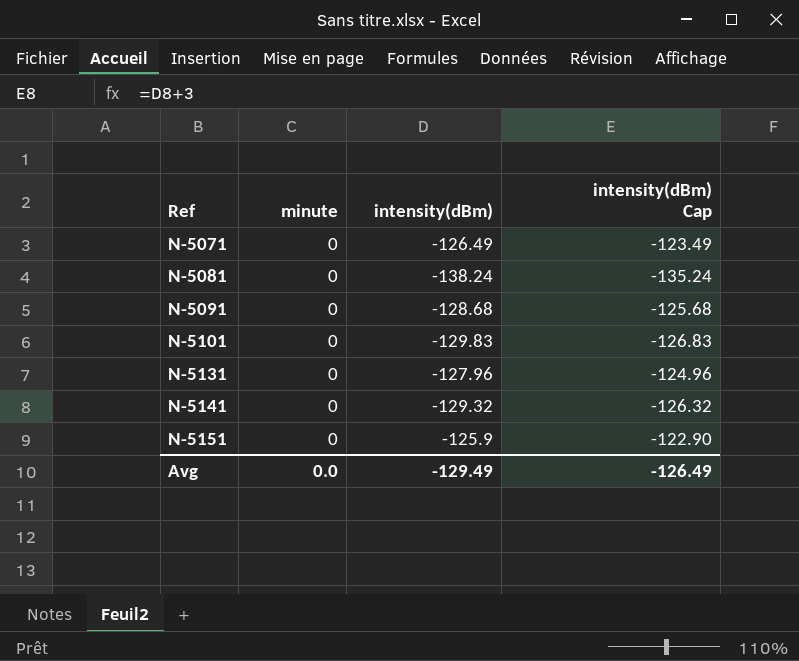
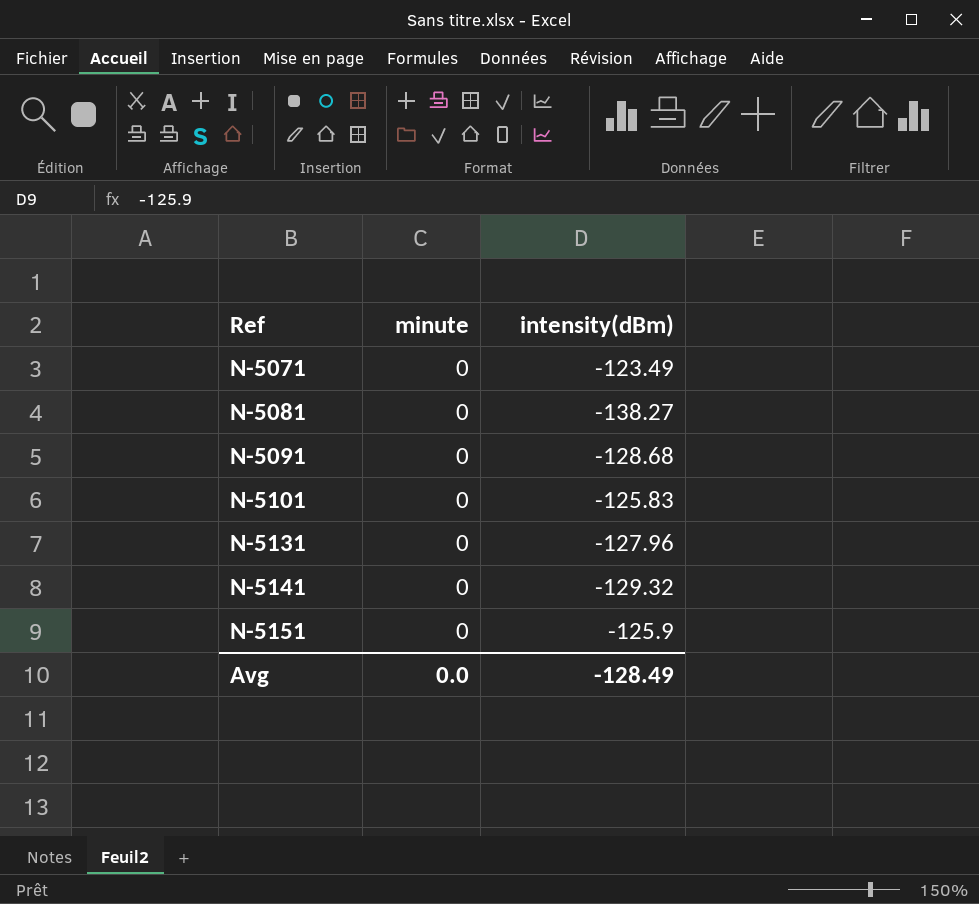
column intensity(dBm) Cap | formula: [intensity(dBm)] + 3 -> none
N-5071 | intensity(dBm): -126.49 -> -123.49
N-5081 | intensity(dBm): -138.24 -> -138.27
N-5101 | intensity(dBm): -129.83 -> -125.83
Avg | intensity(dBm): -129.49 -> -128.49

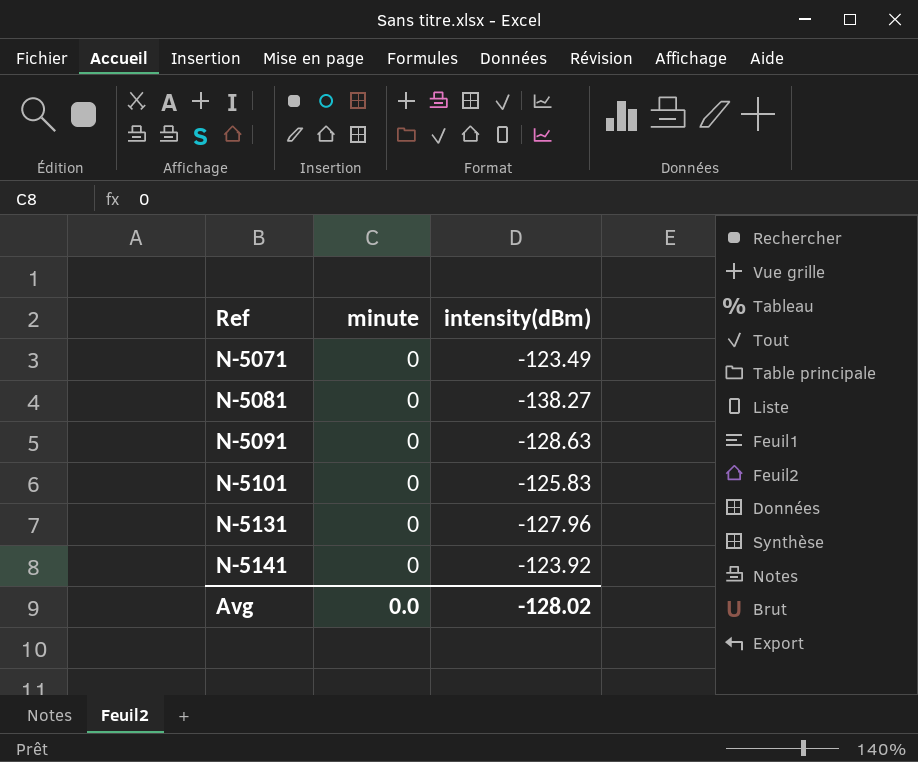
row N-5151: 0 | -125.9 -> none
N-5091 | intensity(dBm): -128.68 -> -128.63
N-5141 | intensity(dBm): -129.32 -> -123.92
Avg | intensity(dBm): -128.49 -> -128.02

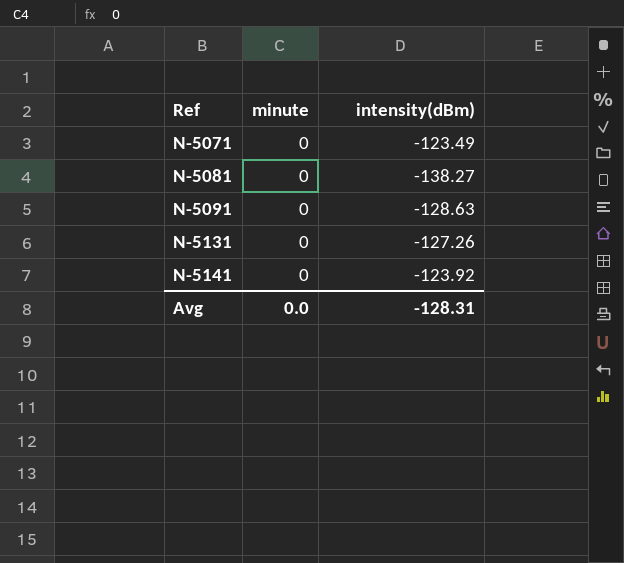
row N-5101: 0 | -125.83 -> none
N-5131 | intensity(dBm): -127.96 -> -127.26
Avg | intensity(dBm): -128.02 -> -128.31

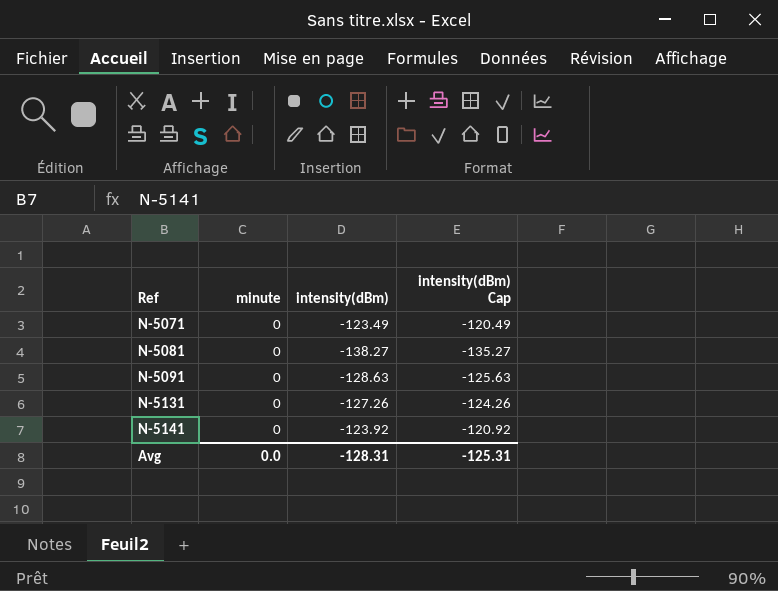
column intensity(dBm) Cap | formula: none -> [intensity(dBm)] + 3

